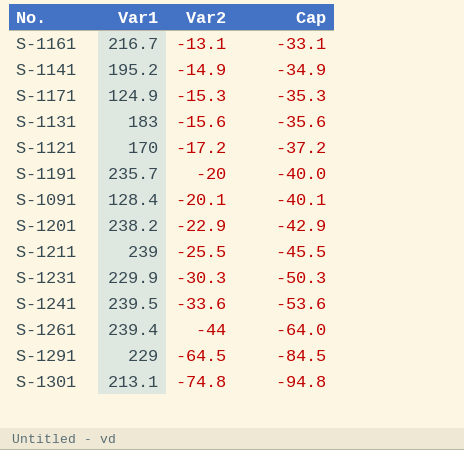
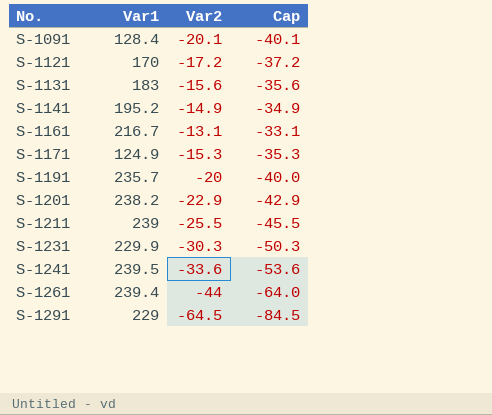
row order: Var2 descending -> No. ascending
row S-1301: 213.1 | -74.8 | -94.8 -> none

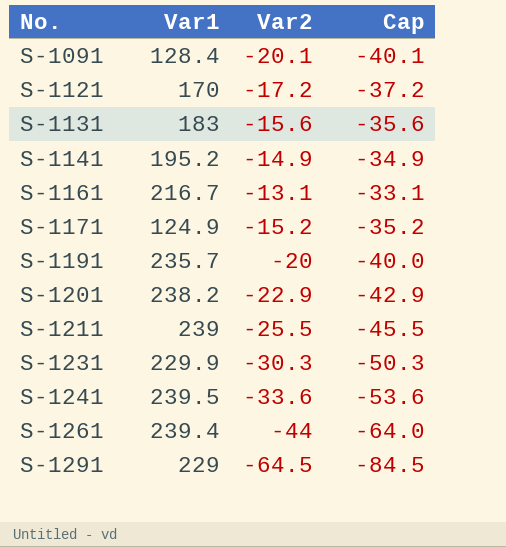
S-1171 | Var2: -15.3 -> -15.2
S-1171 | Cap: -35.3 -> -35.2

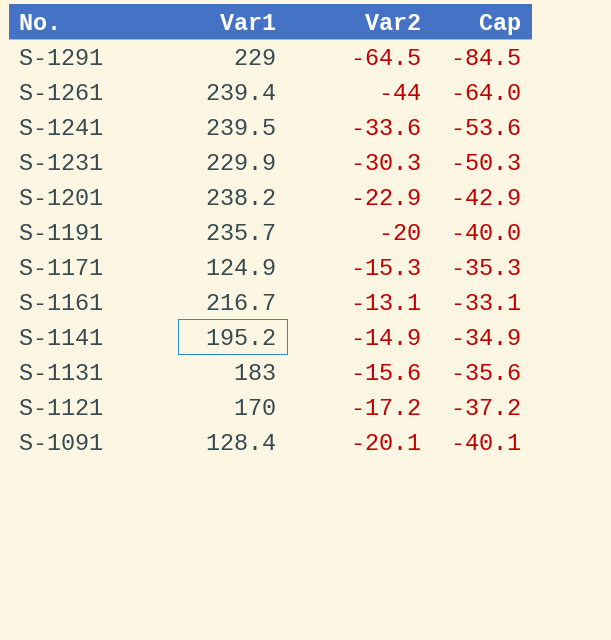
row order: No. ascending -> No. descending
row S-1211: 239 | -25.5 | -45.5 -> none
S-1171 | Var2: -15.2 -> -15.3
S-1171 | Cap: -35.2 -> -35.3

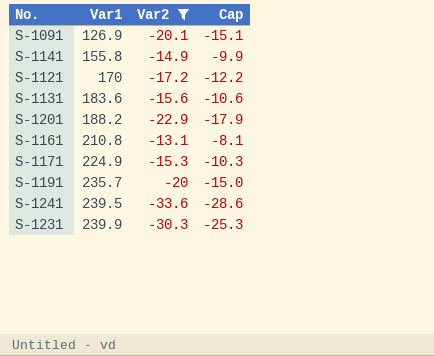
filter: none -> Var2 >= -33.6
row order: No. descending -> Var1 ascending
column Cap | formula: [Var2] - 20 -> [Var2] + 5
S-1091 | Var1: 128.4 -> 126.9
S-1141 | Var1: 195.2 -> 155.8
S-1131 | Var1: 183 -> 183.6
S-1201 | Var1: 238.2 -> 188.2
S-1161 | Var1: 216.7 -> 210.8
S-1171 | Var1: 124.9 -> 224.9
S-1231 | Var1: 229.9 -> 239.9

